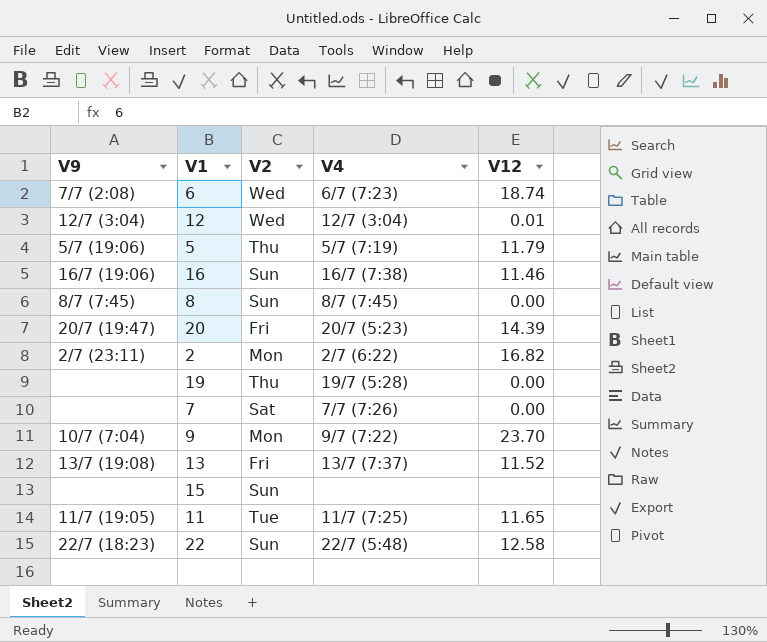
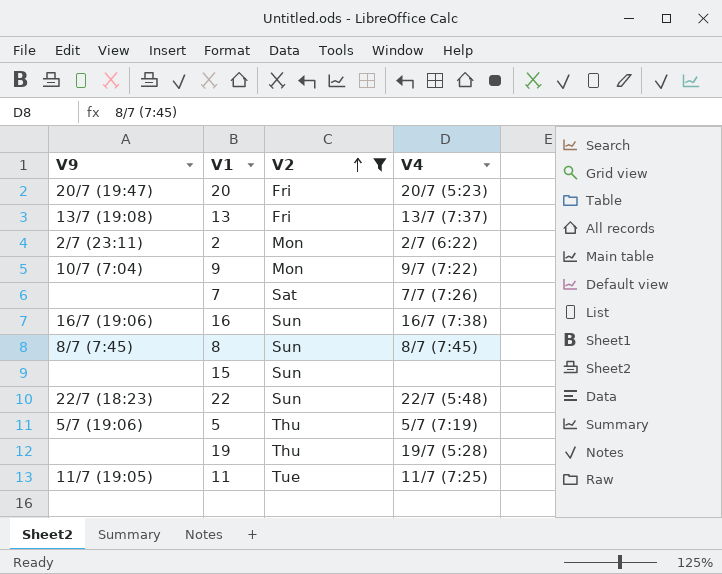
filter: none -> V2 != Wed
row order: none -> V2 ascending
column V12 | position: 5 -> none

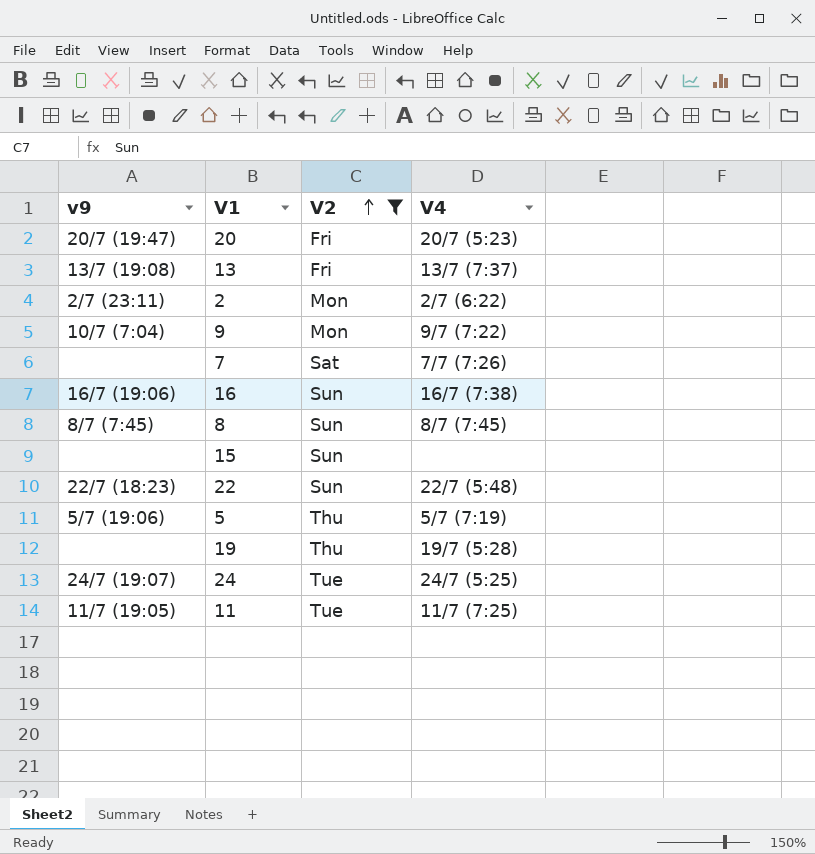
column name: V9 -> v9
row 24: none -> 24/7 (19:07) | Tue | 24/7 (5:25)

